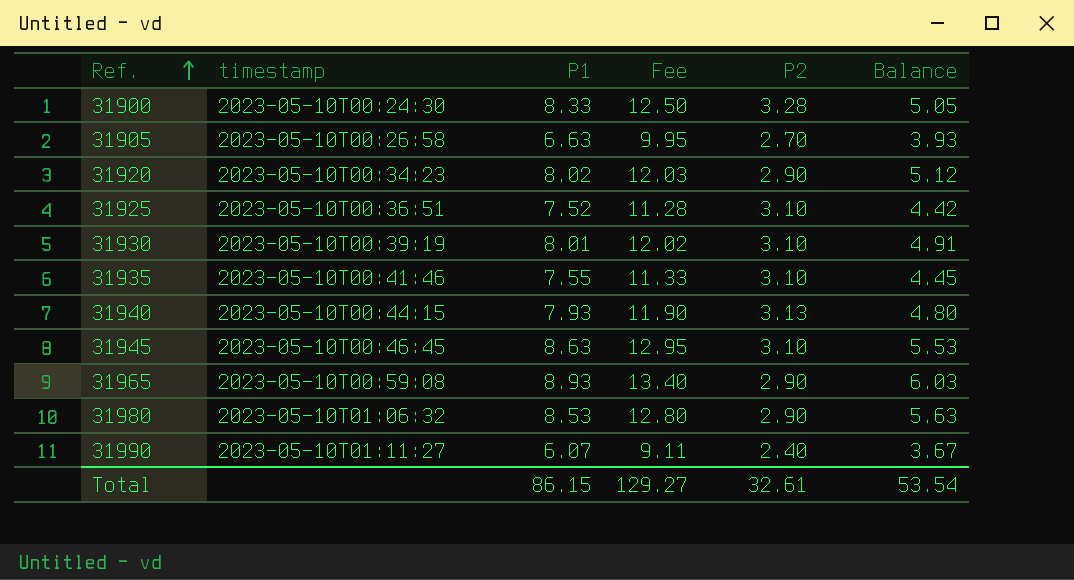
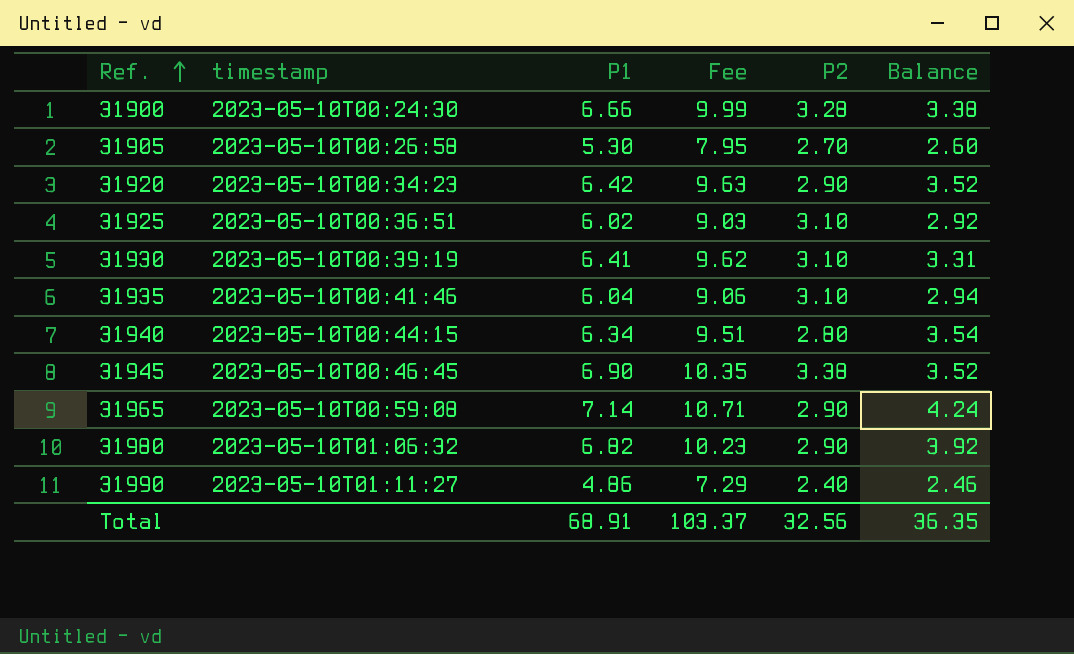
31900 | P1: 8.33 -> 6.66
31900 | Fee: 12.50 -> 9.99
31900 | Balance: 5.05 -> 3.38
31905 | P1: 6.63 -> 5.30
31905 | Fee: 9.95 -> 7.95
31905 | Balance: 3.93 -> 2.60
31920 | P1: 8.02 -> 6.42
31920 | Fee: 12.03 -> 9.63
31920 | Balance: 5.12 -> 3.52
31925 | P1: 7.52 -> 6.02
31925 | Fee: 11.28 -> 9.03
31925 | Balance: 4.42 -> 2.92
31930 | P1: 8.01 -> 6.41
31930 | Fee: 12.02 -> 9.62
31930 | Balance: 4.91 -> 3.31
31935 | P1: 7.55 -> 6.04
31935 | Fee: 11.33 -> 9.06
31935 | Balance: 4.45 -> 2.94
31940 | P1: 7.93 -> 6.34
31940 | Fee: 11.90 -> 9.51
31940 | P2: 3.13 -> 2.80
31940 | Balance: 4.80 -> 3.54
31945 | P1: 8.63 -> 6.90
31945 | Fee: 12.95 -> 10.35
31945 | P2: 3.10 -> 3.38
31945 | Balance: 5.53 -> 3.52
31965 | P1: 8.93 -> 7.14
31965 | Fee: 13.40 -> 10.71
31965 | Balance: 6.03 -> 4.24
31980 | P1: 8.53 -> 6.82
31980 | Fee: 12.80 -> 10.23
31980 | Balance: 5.63 -> 3.92
31990 | P1: 6.07 -> 4.86
31990 | Fee: 9.11 -> 7.29
31990 | Balance: 3.67 -> 2.46
Total | P1: 86.15 -> 68.91
Total | Fee: 129.27 -> 103.37
Total | P2: 32.61 -> 32.56
Total | Balance: 53.54 -> 36.35

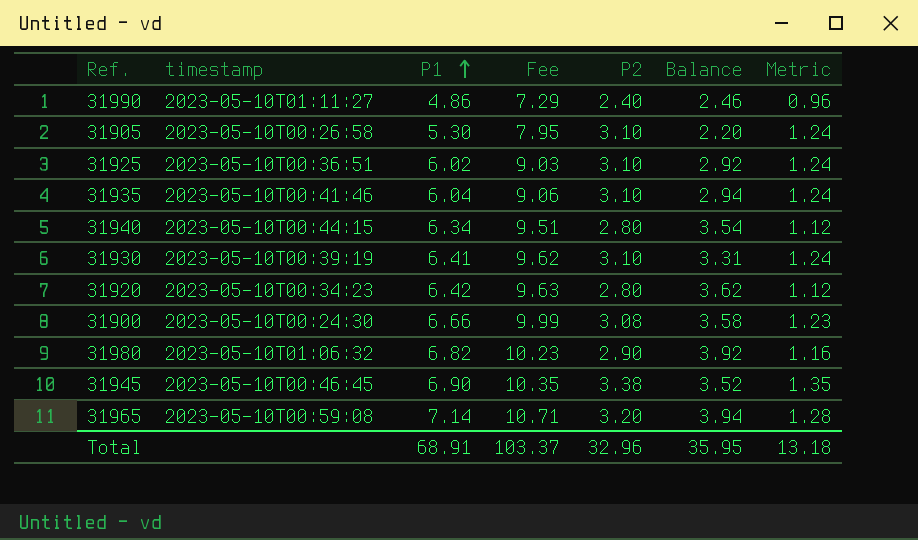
row order: Ref. ascending -> P1 ascending
column Metric | formula: none -> [P2] * 0.4
31905 | P2: 2.70 -> 3.10
31905 | Balance: 2.60 -> 2.20
31920 | P2: 2.90 -> 2.80
31920 | Balance: 3.52 -> 3.62
31900 | P2: 3.28 -> 3.08
31900 | Balance: 3.38 -> 3.58
31965 | P2: 2.90 -> 3.20
31965 | Balance: 4.24 -> 3.94
Total | P2: 32.56 -> 32.96
Total | Balance: 36.35 -> 35.95

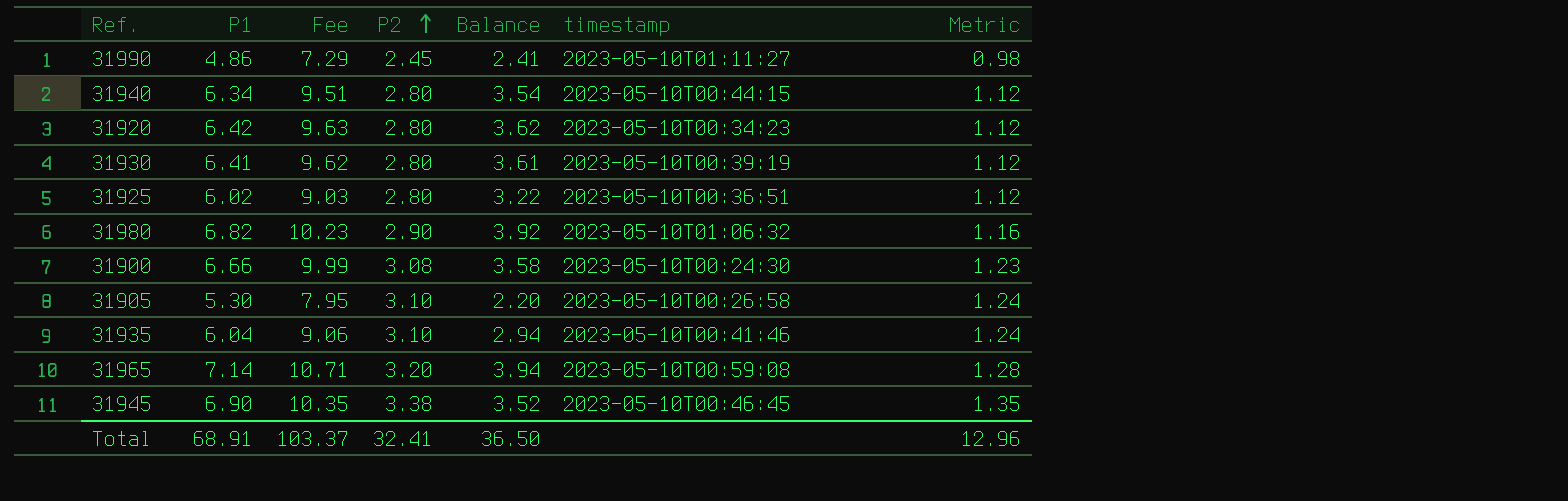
row order: P1 ascending -> P2 ascending
column timestamp | position: 2 -> 6
31990 | P2: 2.40 -> 2.45
31990 | Balance: 2.46 -> 2.41
31990 | Metric: 0.96 -> 0.98
31930 | P2: 3.10 -> 2.80
31930 | Balance: 3.31 -> 3.61
31930 | Metric: 1.24 -> 1.12
31925 | P2: 3.10 -> 2.80
31925 | Balance: 2.92 -> 3.22
31925 | Metric: 1.24 -> 1.12
Total | P2: 32.96 -> 32.41
Total | Balance: 35.95 -> 36.50
Total | Metric: 13.18 -> 12.96

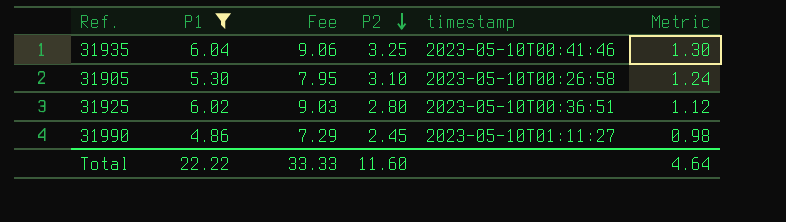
filter: none -> P1 <= 6.04
row order: P2 ascending -> P2 descending
column Balance | formula: [P1] - [P2] -> none
31935 | P2: 3.10 -> 3.25
31935 | Metric: 1.24 -> 1.30
Total | P1: 68.91 -> 22.22
Total | Fee: 103.37 -> 33.33
Total | P2: 32.41 -> 11.60
Total | Metric: 12.96 -> 4.64

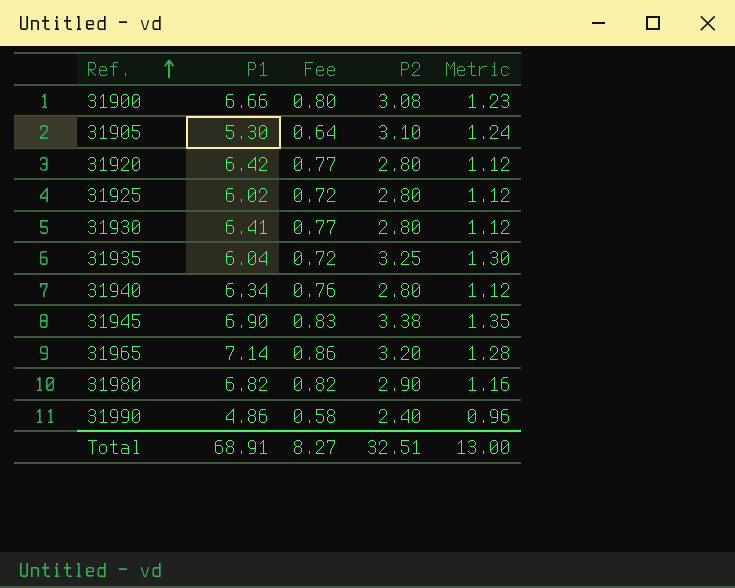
filter: P1 <= 6.04 -> none
row order: P2 descending -> Ref. ascending
column timestamp | position: 5 -> none
column Fee | formula: [P1] * 1.5 -> [P1] * 0.12
31990 | P2: 2.45 -> 2.40
31990 | Metric: 0.98 -> 0.96
Total | P1: 22.22 -> 68.91
Total | Fee: 33.33 -> 8.27
Total | P2: 11.60 -> 32.51
Total | Metric: 4.64 -> 13.00

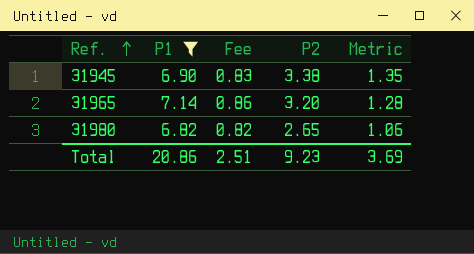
filter: none -> P1 >= 6.82
31980 | P2: 2.90 -> 2.65
31980 | Metric: 1.16 -> 1.06
Total | P1: 68.91 -> 20.86
Total | Fee: 8.27 -> 2.51
Total | P2: 32.51 -> 9.23
Total | Metric: 13.00 -> 3.69

